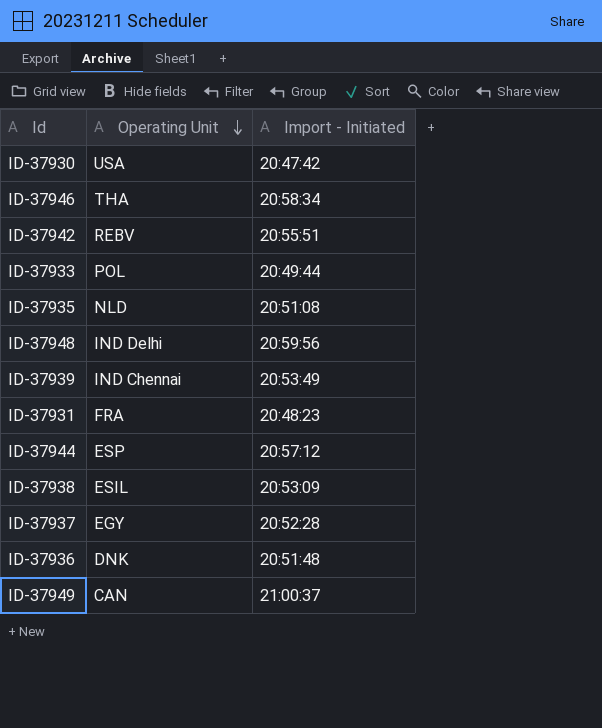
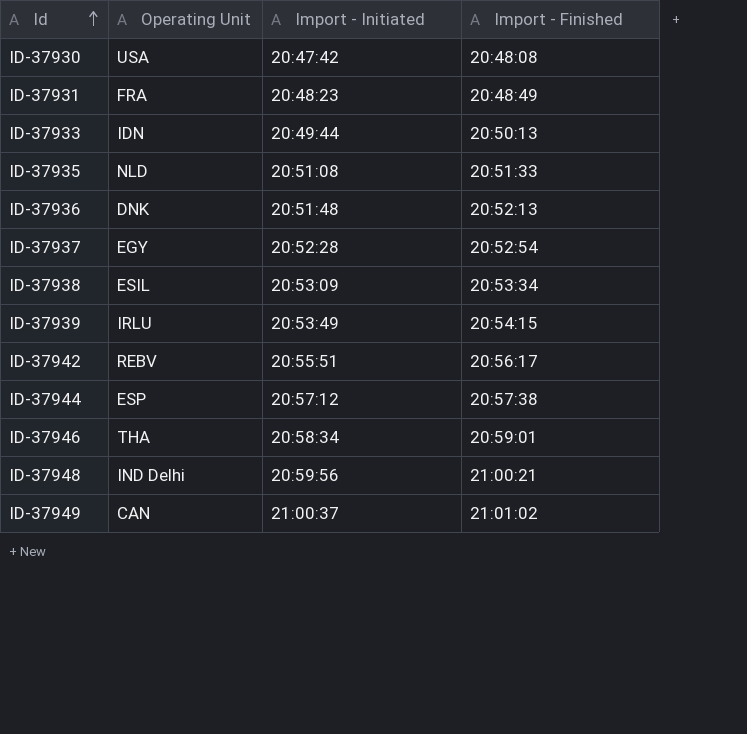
row order: Operating Unit descending -> Id ascending
column Import - Finished | position: none -> 4
ID-37933 | Operating Unit: POL -> IDN
ID-37939 | Operating Unit: IND Chennai -> IRLU

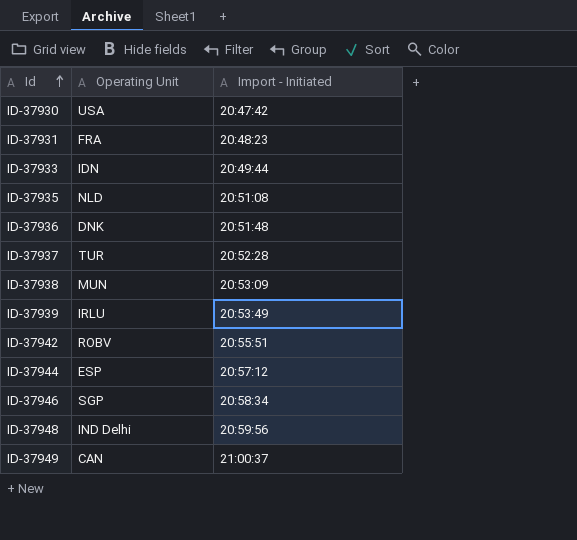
column Import - Finished | position: 4 -> none
ID-37937 | Operating Unit: EGY -> TUR
ID-37938 | Operating Unit: ESIL -> MUN
ID-37942 | Operating Unit: REBV -> ROBV
ID-37946 | Operating Unit: THA -> SGP

